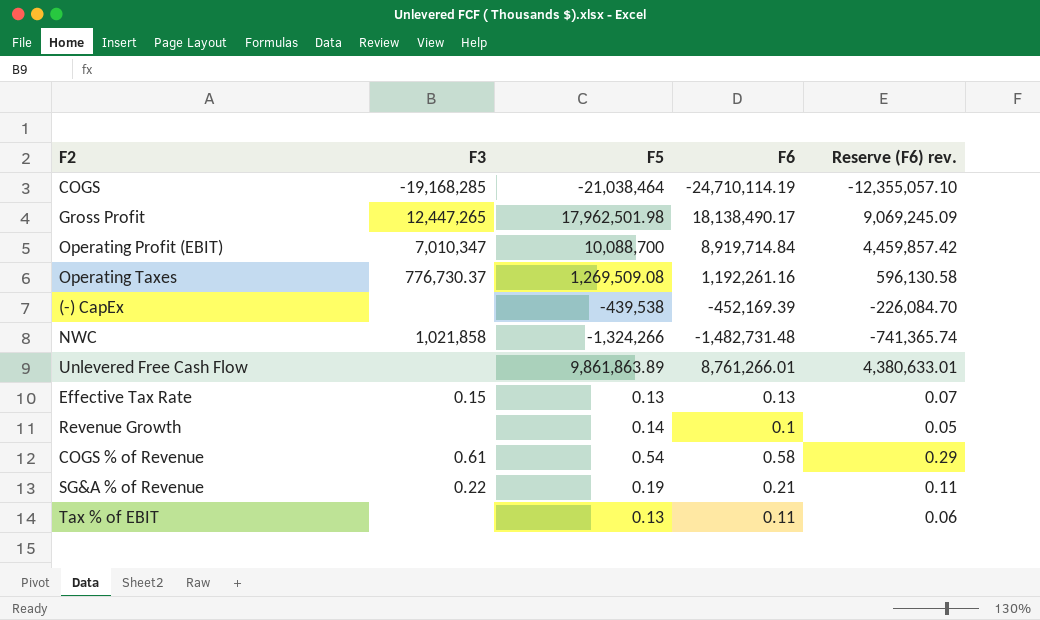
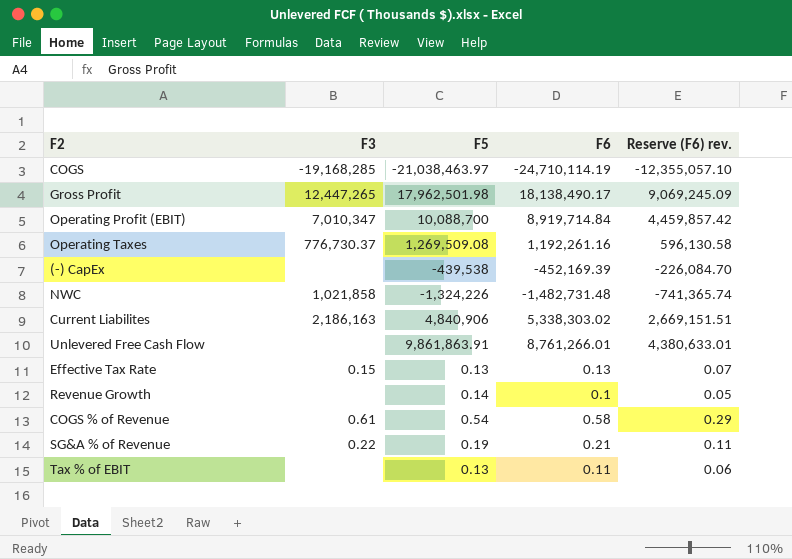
COGS | F5: -21,038,464 -> -21,038,463.97
NWC | F5: -1,324,266 -> -1,324,226
row Current Liabilites: none -> 2,186,163 | 4,840,906 | 5,338,303.02 | 2,669,151.51
Unlevered Free Cash Flow | F5: 9,861,863.89 -> 9,861,863.91

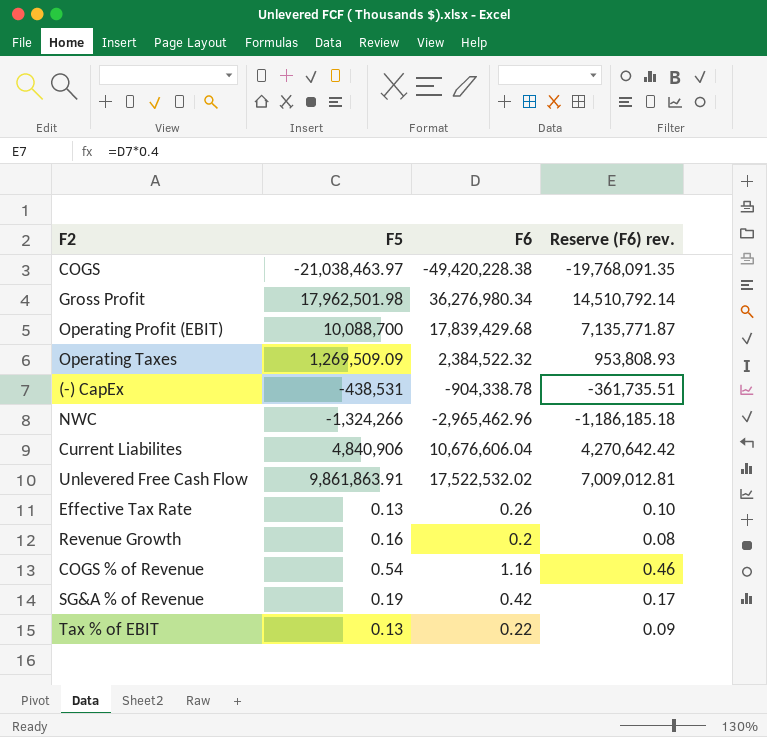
column F3 | position: 2 -> none
column Reserve (F6) rev. | formula: [F6] * 0.5 -> [F6] * 0.4
COGS | F6: -24,710,114.19 -> -49,420,228.38
Gross Profit | F6: 18,138,490.17 -> 36,276,980.34
Operating Profit (EBIT) | F6: 8,919,714.84 -> 17,839,429.68
Operating Taxes | F5: 1,269,509.08 -> 1,269,509.09
Operating Taxes | F6: 1,192,261.16 -> 2,384,522.32
(-) CapEx | F5: -439,538 -> -438,531
(-) CapEx | F6: -452,169.39 -> -904,338.78
NWC | F5: -1,324,226 -> -1,324,266
NWC | F6: -1,482,731.48 -> -2,965,462.96
Current Liabilites | F6: 5,338,303.02 -> 10,676,606.04
Unlevered Free Cash Flow | F6: 8,761,266.01 -> 17,522,532.02
Effective Tax Rate | F6: 0.13 -> 0.26
Revenue Growth | F5: 0.14 -> 0.16
Revenue Growth | F6: 0.1 -> 0.2
COGS % of Revenue | F6: 0.58 -> 1.16
SG&A % of Revenue | F6: 0.21 -> 0.42
Tax % of EBIT | F6: 0.11 -> 0.22

